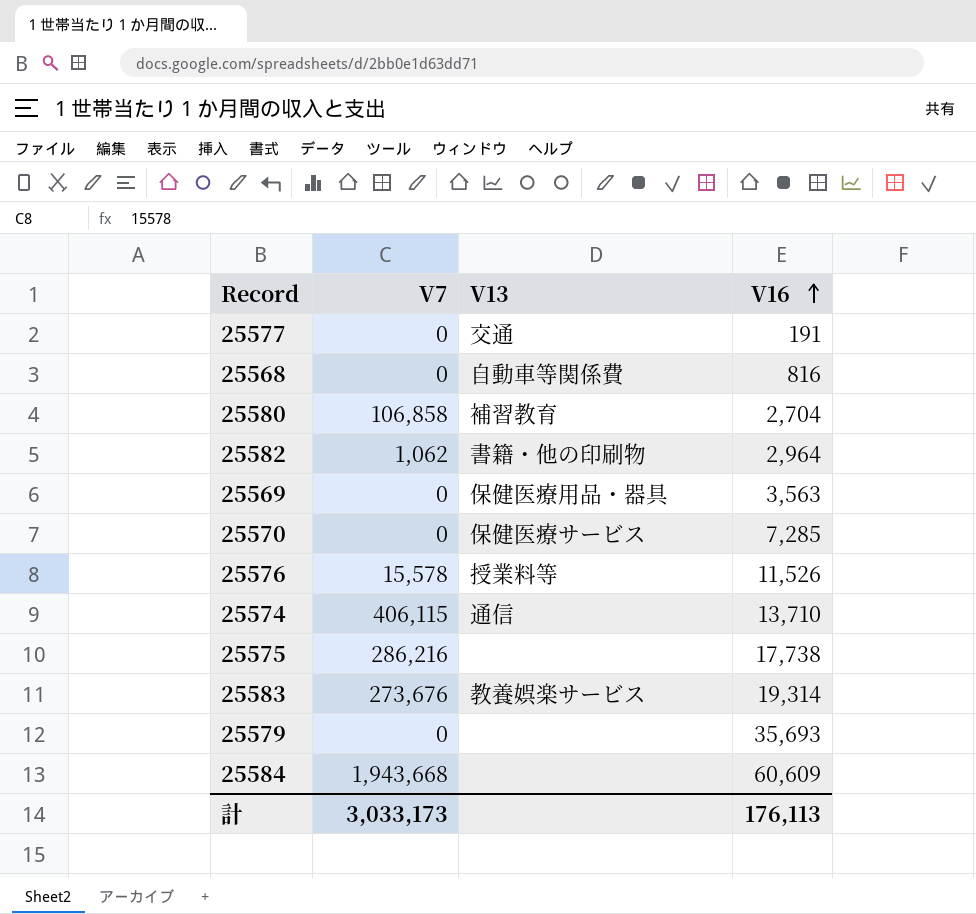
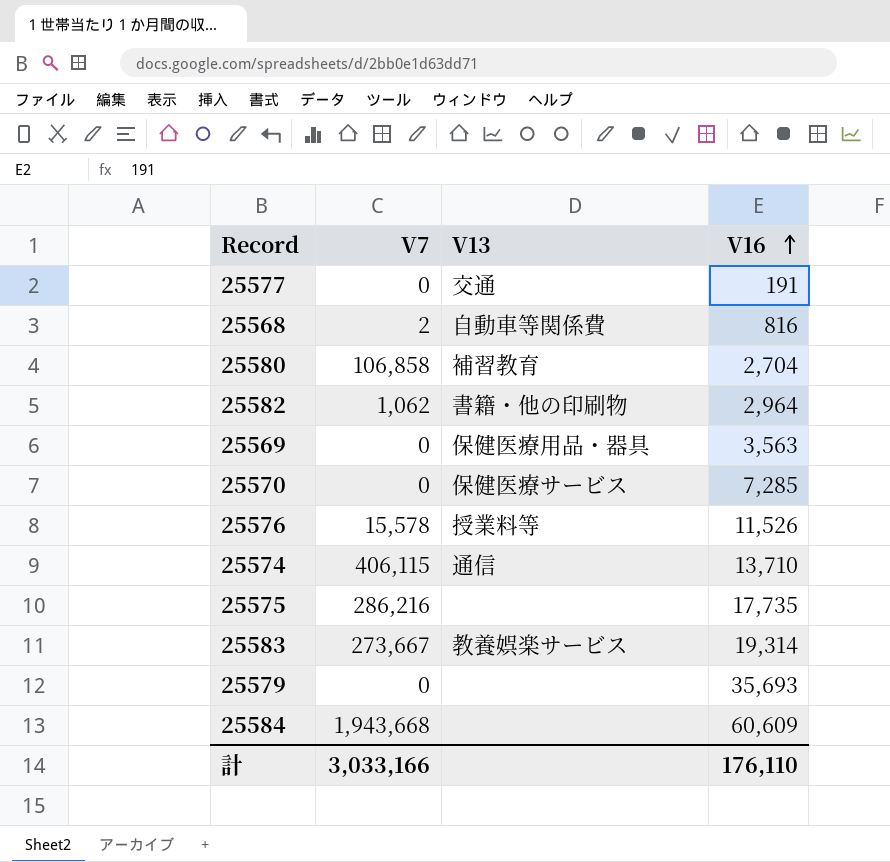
25568 | V7: 0 -> 2
25575 | V16: 17,738 -> 17,735
25583 | V7: 273,676 -> 273,667
計 | V7: 3,033,173 -> 3,033,166
計 | V16: 176,113 -> 176,110

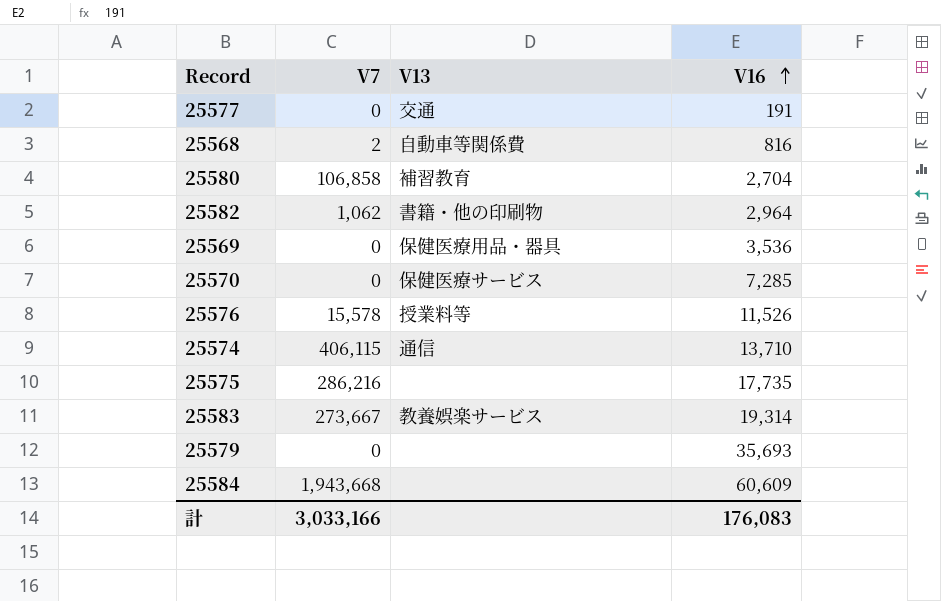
25569 | V16: 3,563 -> 3,536
計 | V16: 176,110 -> 176,083

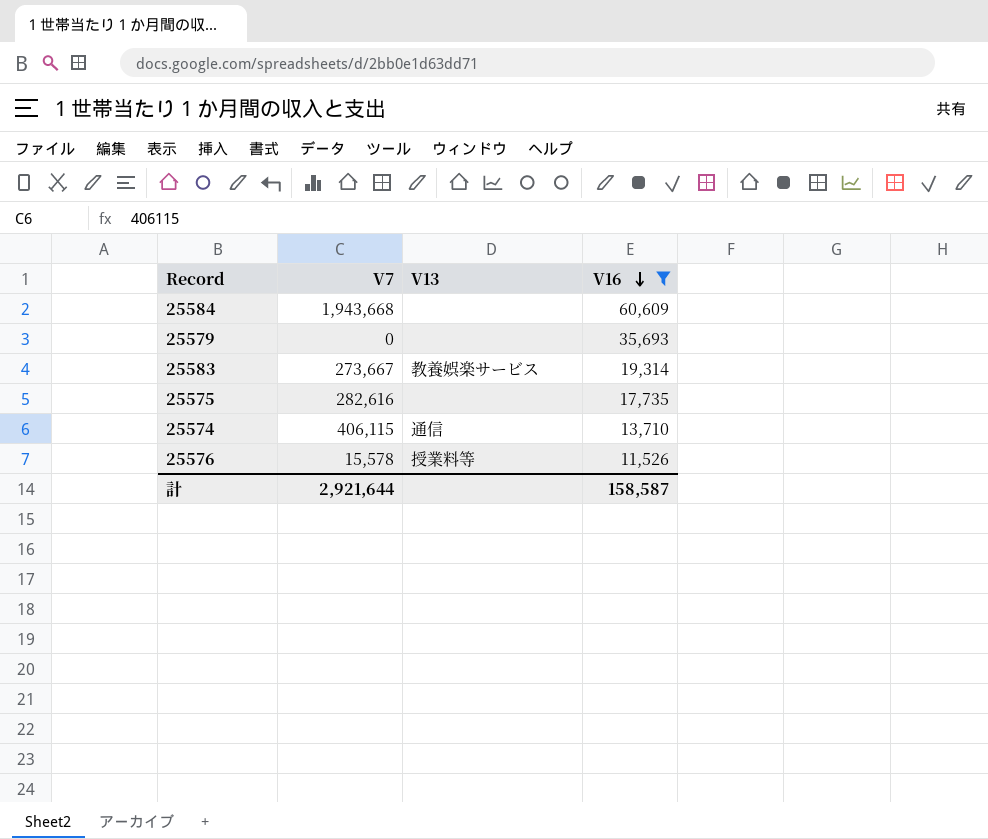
filter: none -> V16 >= 11,526
row order: V16 ascending -> V16 descending
25575 | V7: 286,216 -> 282,616
計 | V7: 3,033,166 -> 2,921,644
計 | V16: 176,083 -> 158,587

